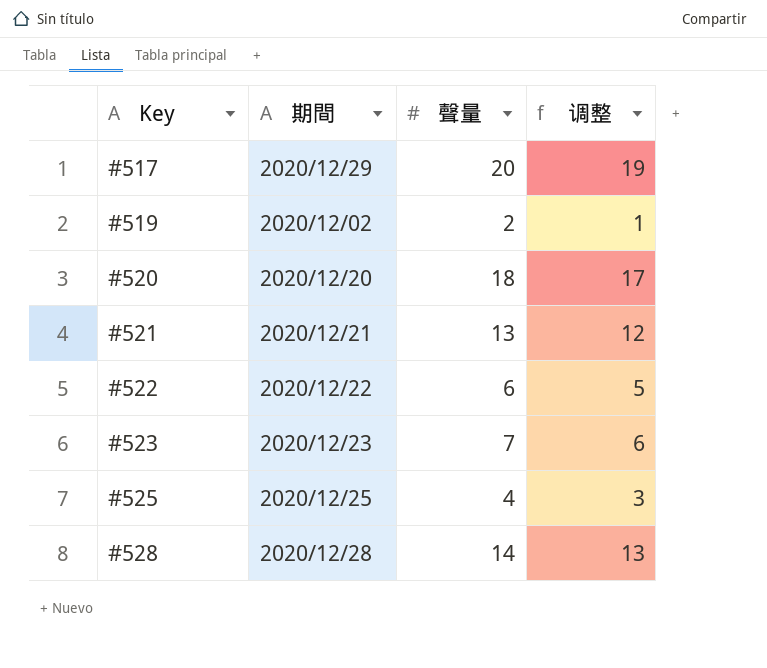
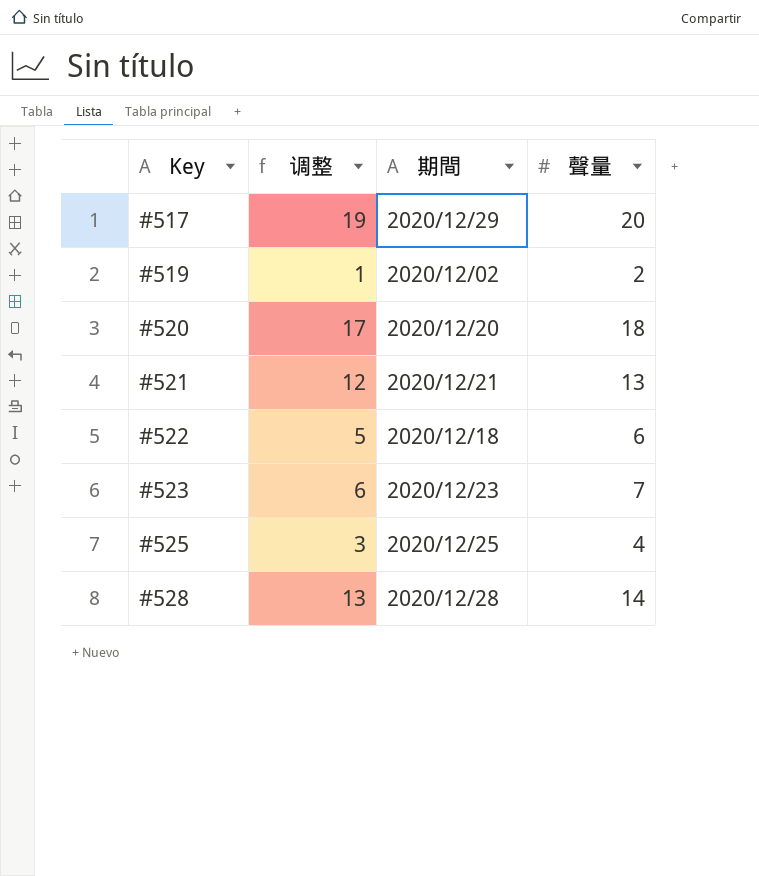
column 调整 | position: 4 -> 2
#522 | 期間: 2020/12/22 -> 2020/12/18

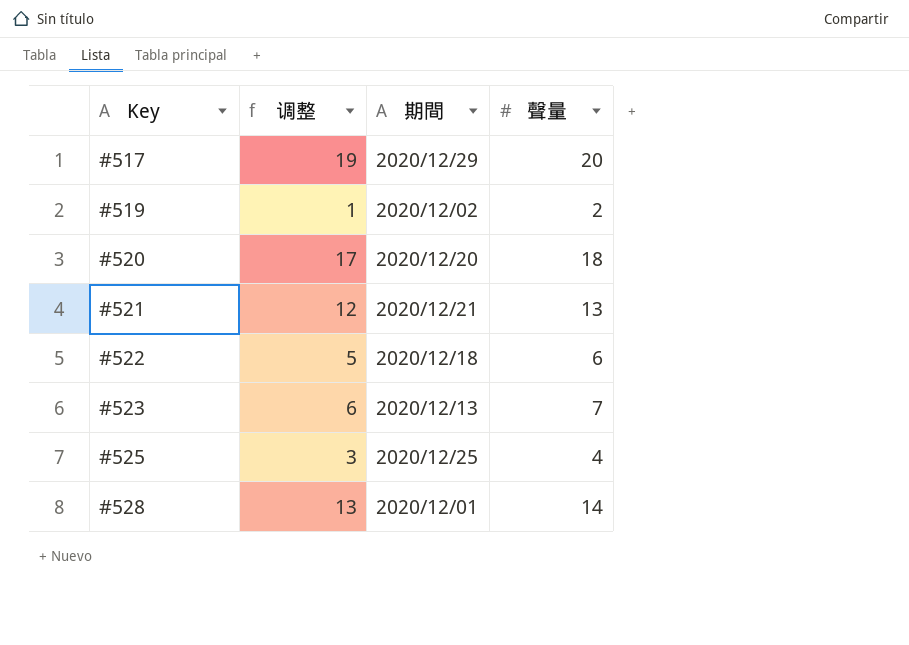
#523 | 期間: 2020/12/23 -> 2020/12/13
#528 | 期間: 2020/12/28 -> 2020/12/01

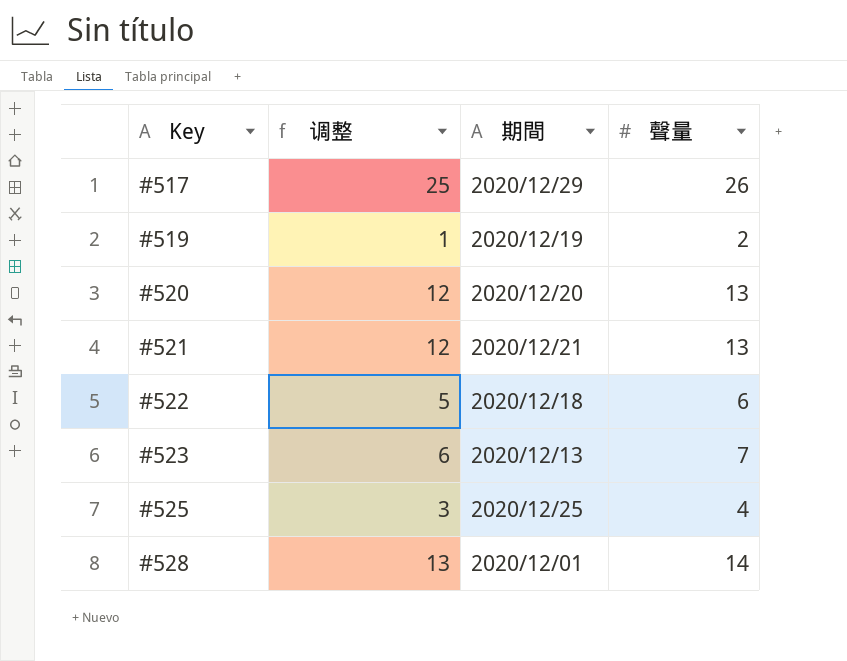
#517 | 调整: 19 -> 25
#517 | 聲量: 20 -> 26
#519 | 期間: 2020/12/02 -> 2020/12/19
#520 | 调整: 17 -> 12
#520 | 聲量: 18 -> 13

